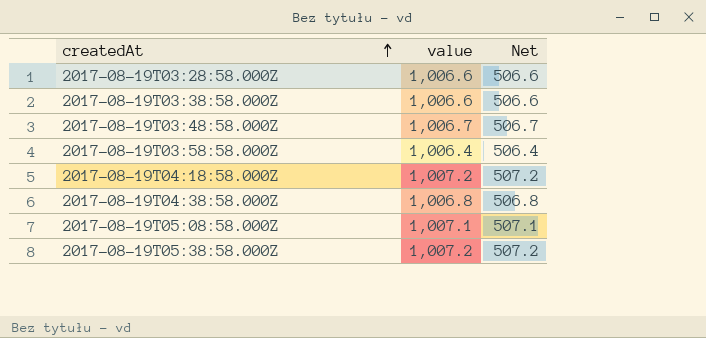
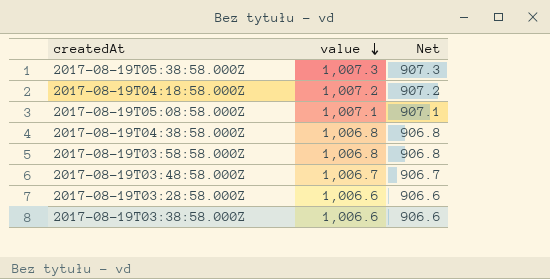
row order: createdAt ascending -> value descending
column Net | formula: [value] - 500 -> [value] - 100
2017-08-19T05:38:58.000Z | value: 1,007.2 -> 1,007.3
2017-08-19T03:58:58.000Z | value: 1,006.4 -> 1,006.8

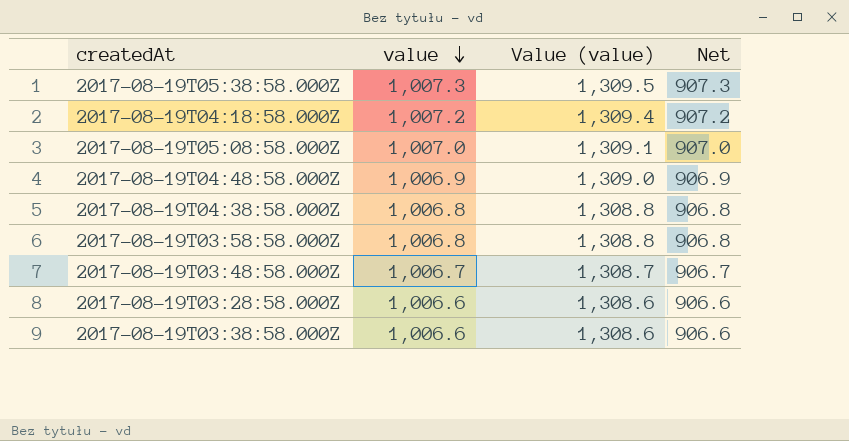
column Value (value) | formula: none -> [value] * 1.3
2017-08-19T05:08:58.000Z | value: 1,007.1 -> 1,007.0
2017-08-19T05:08:58.000Z | Net: 907.1 -> 907.0
row 2017-08-19T04:48:58.000Z: none -> 1,006.9 | 1,309.0 | 906.9

